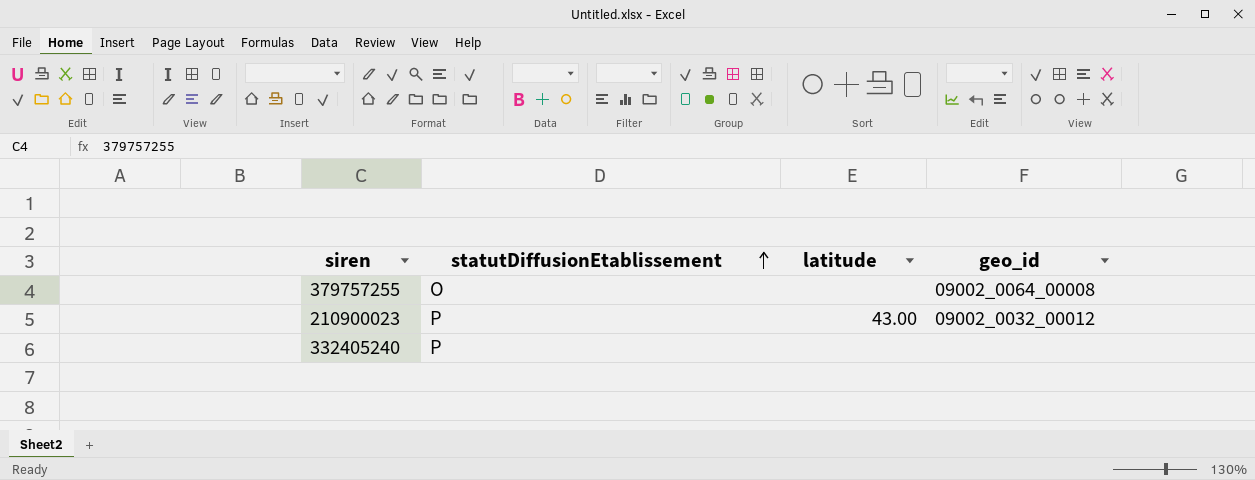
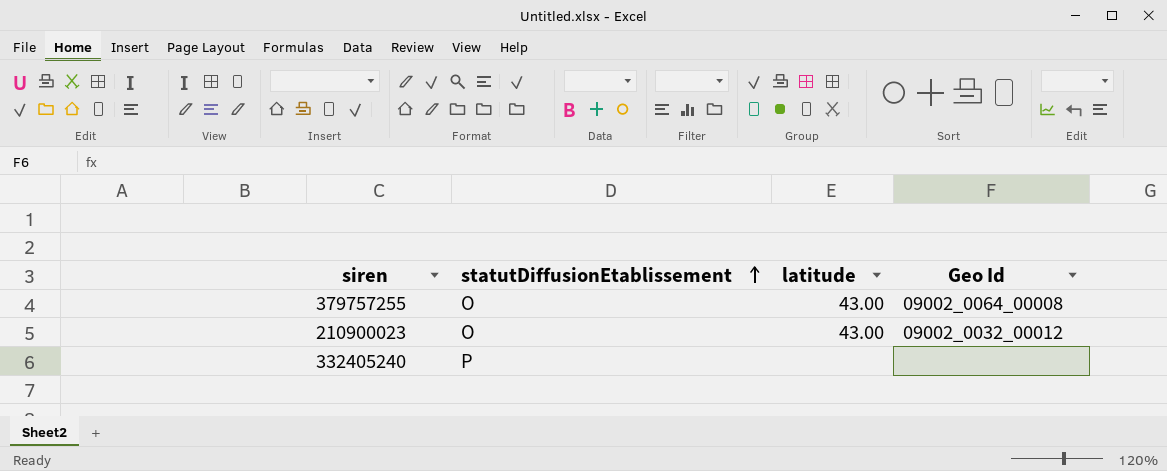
column name: geo_id -> Geo Id
379757255 | latitude: none -> 43.00
210900023 | statutDiffusionEtablissement: P -> O

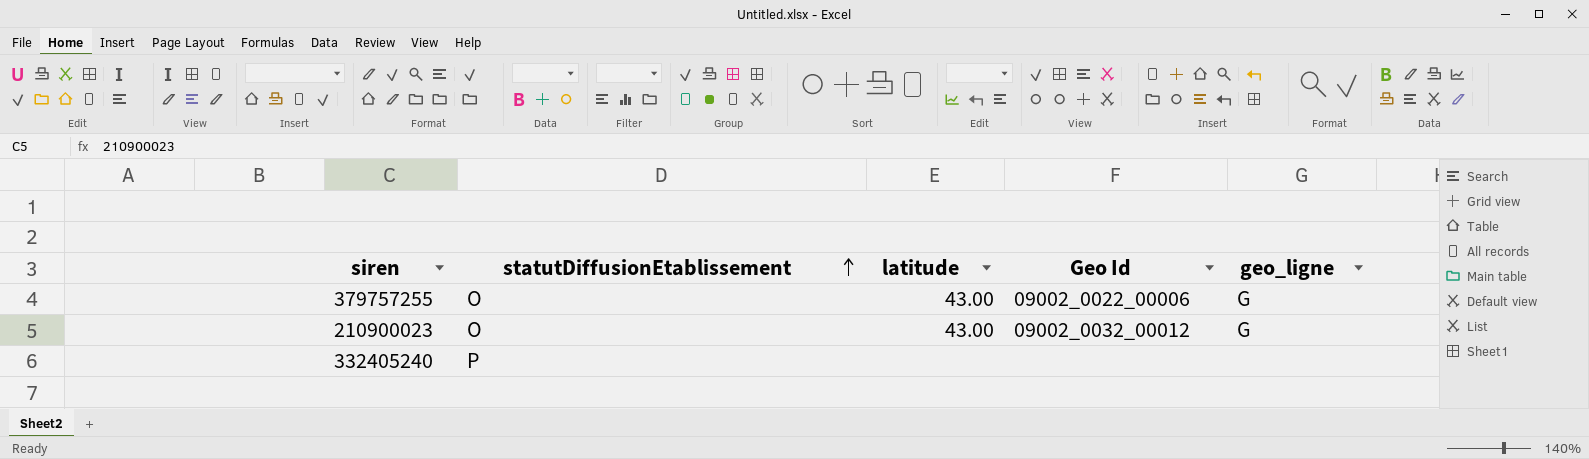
column geo_ligne | position: none -> 5
379757255 | Geo Id: 09002_0064_00008 -> 09002_0022_00006

